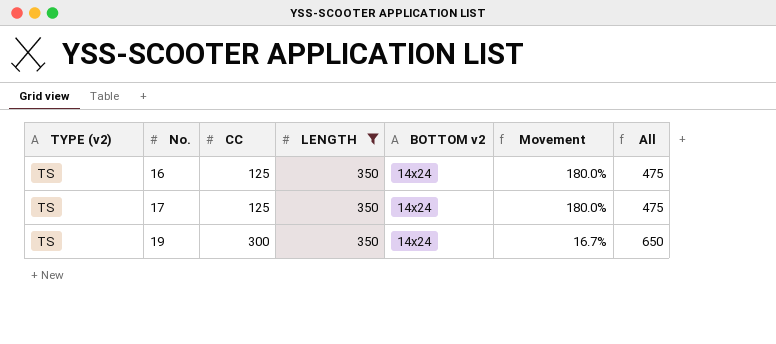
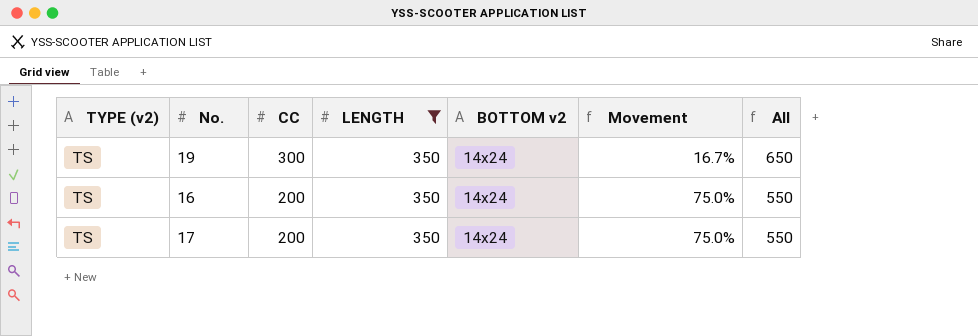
row order: No. ascending -> CC descending
16 | CC: 125 -> 200
16 | Movement: 180.0% -> 75.0%
16 | All: 475 -> 550
17 | CC: 125 -> 200
17 | Movement: 180.0% -> 75.0%
17 | All: 475 -> 550

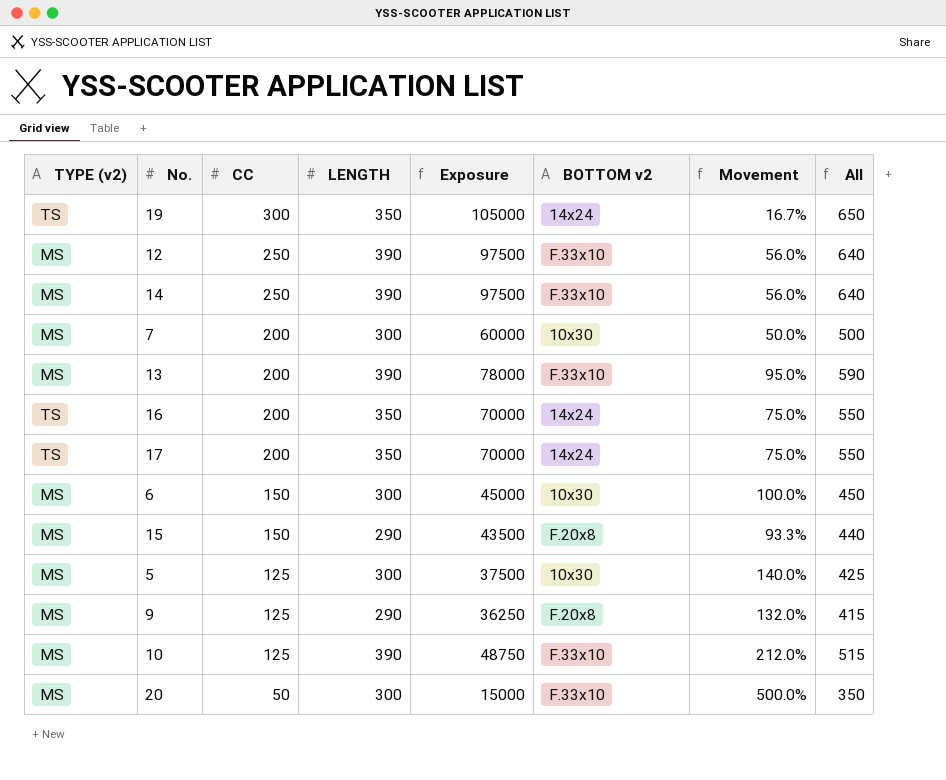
filter: LENGTH = 350 -> none
column Exposure | formula: none -> [CC] * [LENGTH]

